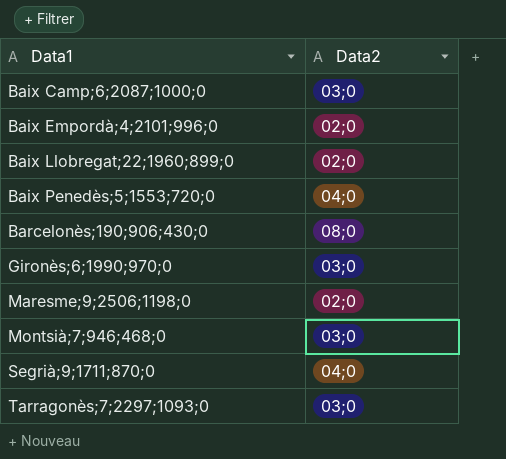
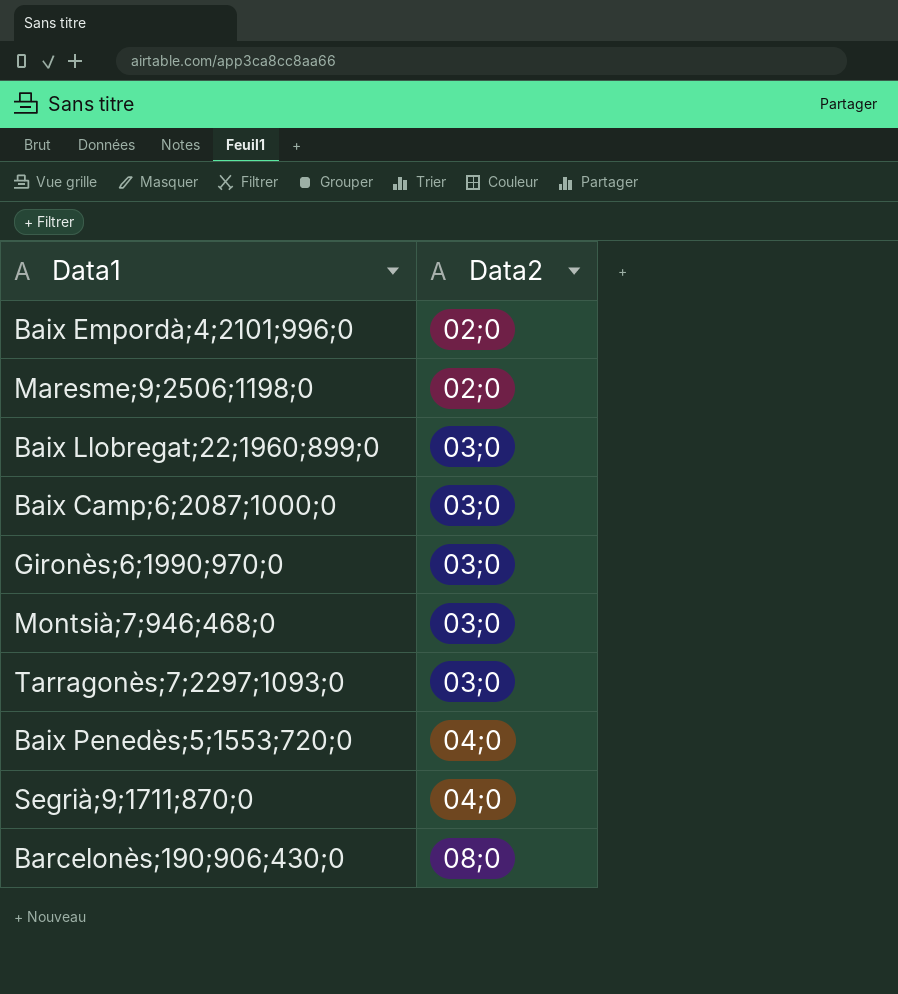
row order: Data1 ascending -> Data2 ascending
Baix Llobregat;22;1960;899;0 | Data2: 02;0 -> 03;0

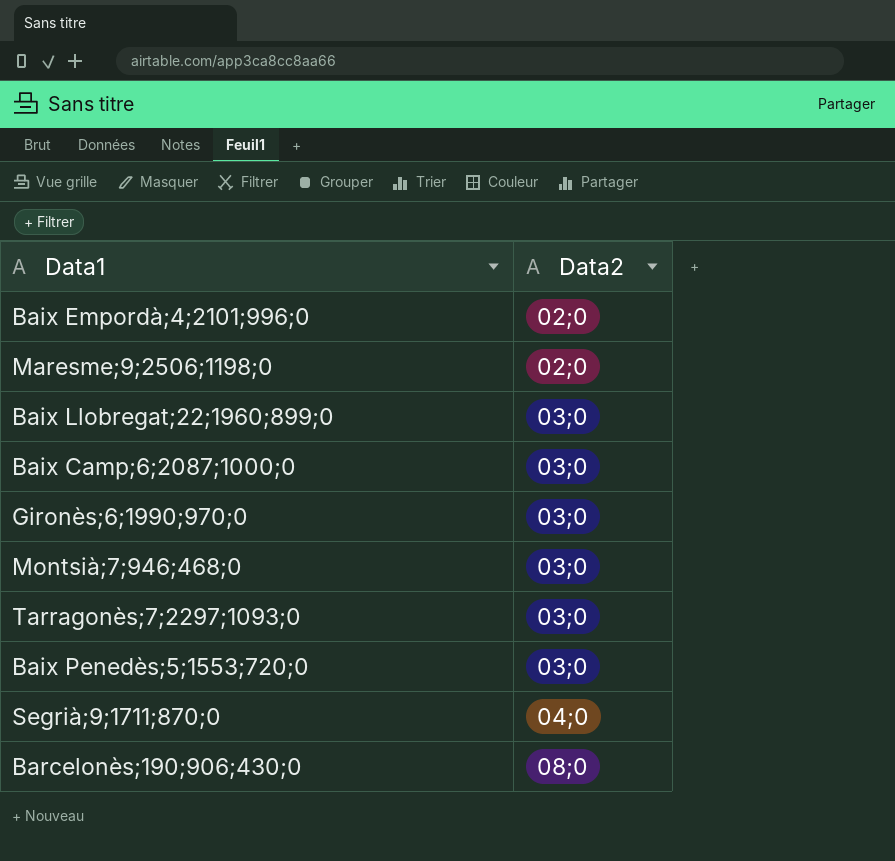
Baix Penedès;5;1553;720;0 | Data2: 04;0 -> 03;0

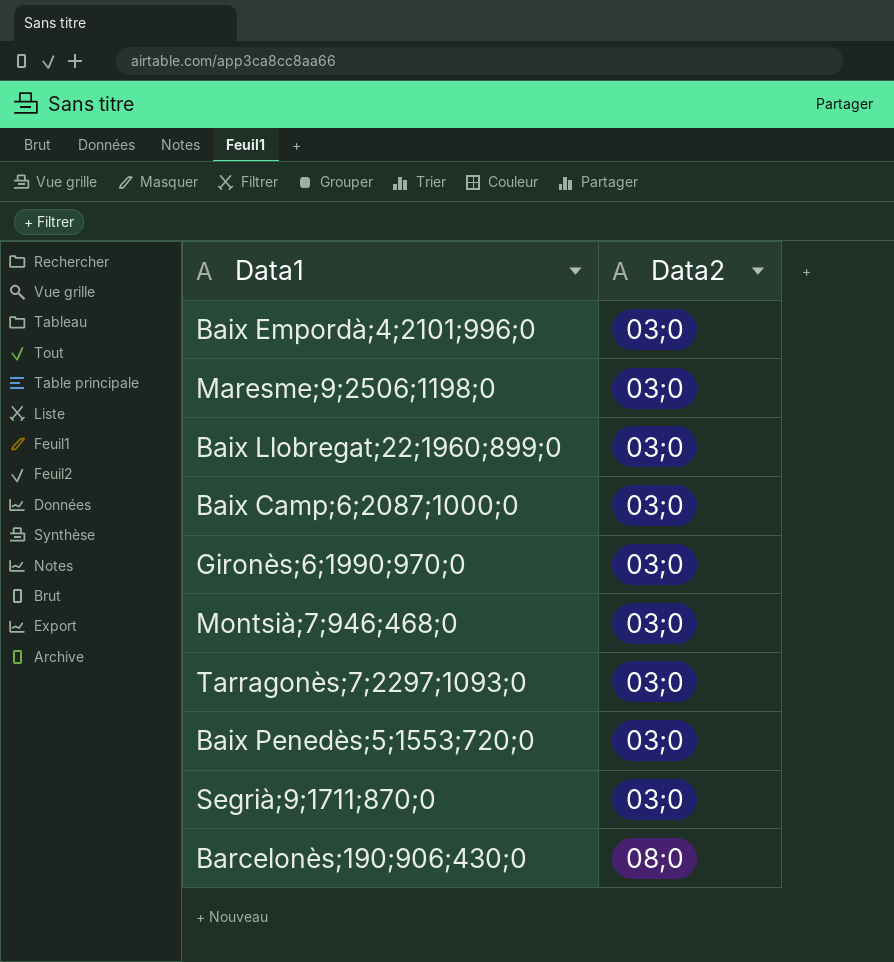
Baix Empordà;4;2101;996;0 | Data2: 02;0 -> 03;0
Maresme;9;2506;1198;0 | Data2: 02;0 -> 03;0
Segrià;9;1711;870;0 | Data2: 04;0 -> 03;0

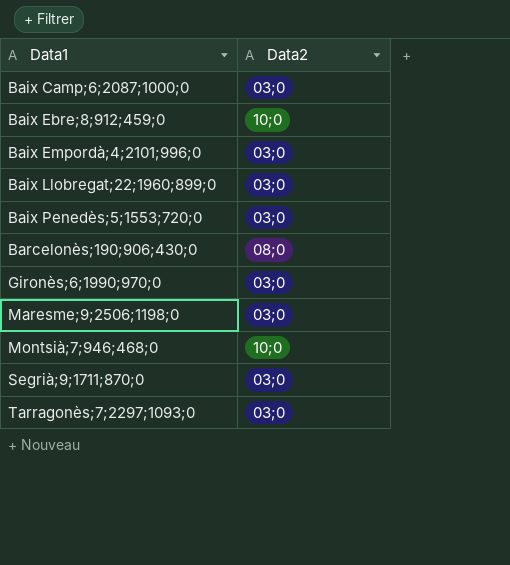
row order: Data2 ascending -> Data1 ascending
row Baix Ebre;8;912;459;0: none -> 10;0
Montsià;7;946;468;0 | Data2: 03;0 -> 10;0

